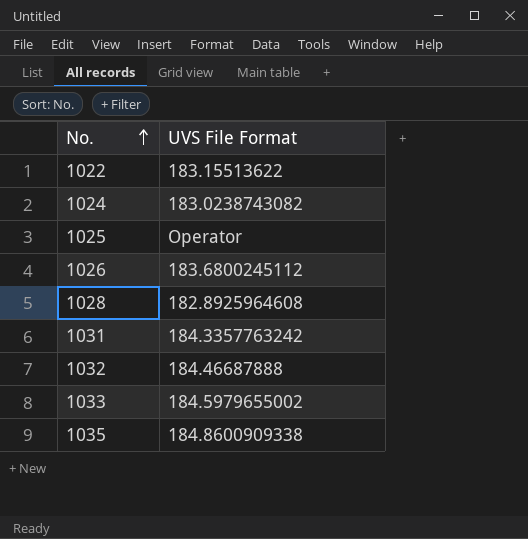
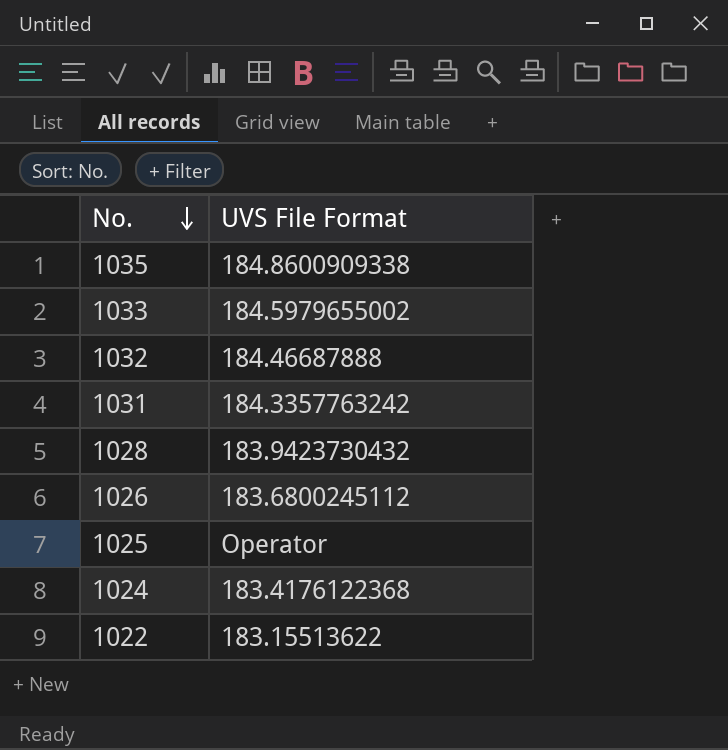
row order: No. ascending -> No. descending
1028 | UVS File Format: 182.8925964608 -> 183.9423730432
1024 | UVS File Format: 183.0238743082 -> 183.4176122368

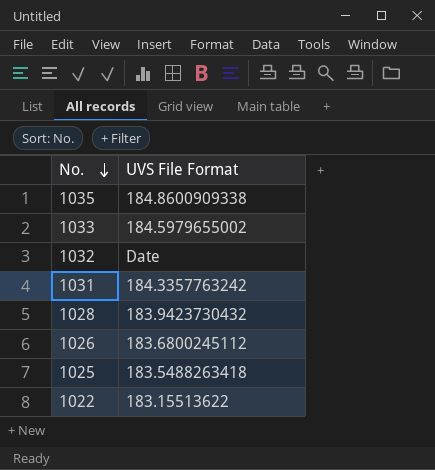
row 1024: 183.4176122368 -> none
1032 | UVS File Format: 184.46687888 -> Date
1025 | UVS File Format: Operator -> 183.5488263418

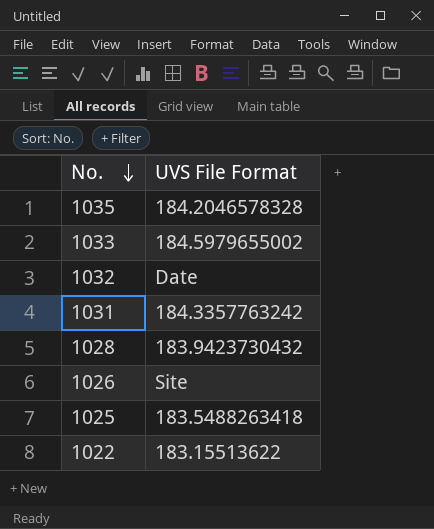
1035 | UVS File Format: 184.8600909338 -> 184.2046578328
1026 | UVS File Format: 183.6800245112 -> Site

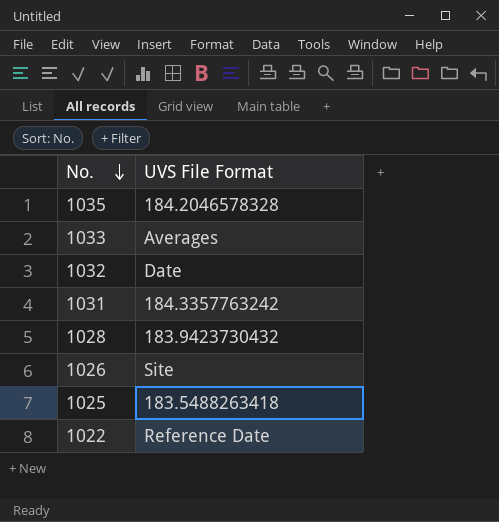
1033 | UVS File Format: 184.5979655002 -> Averages
1022 | UVS File Format: 183.15513622 -> Reference Date

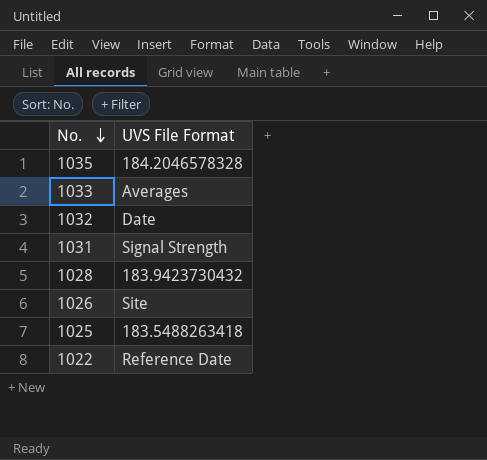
1031 | UVS File Format: 184.3357763242 -> Signal Strength

